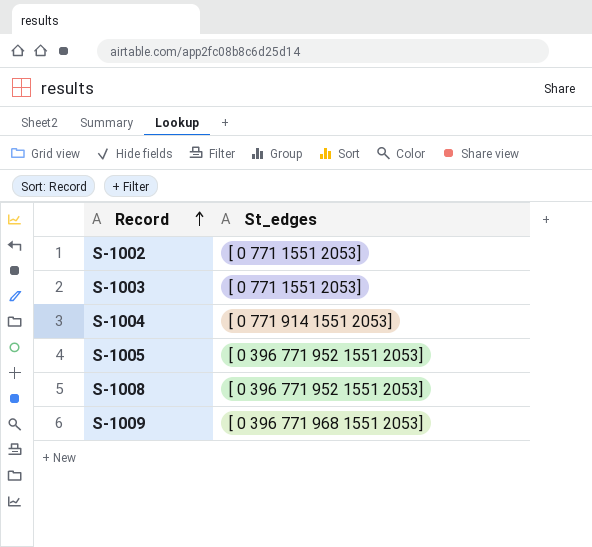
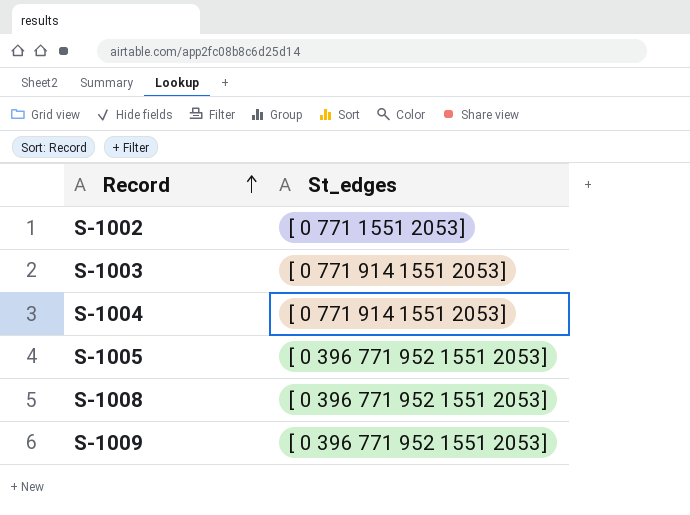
S-1003 | St_edges: [ 0 771 1551 2053] -> [ 0 771 914 1551 2053]
S-1009 | St_edges: [ 0 396 771 968 1551 2053] -> [ 0 396 771 952 1551 2053]

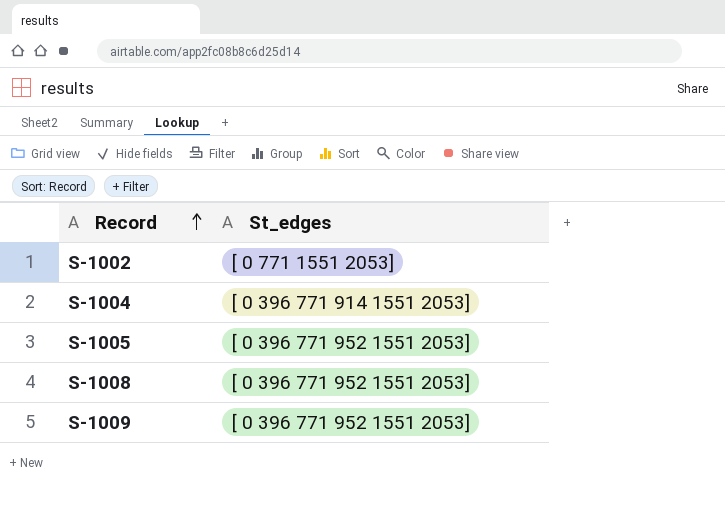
row S-1003: [ 0 771 914 1551 2053] -> none
S-1004 | St_edges: [ 0 771 914 1551 2053] -> [ 0 396 771 914 1551 2053]

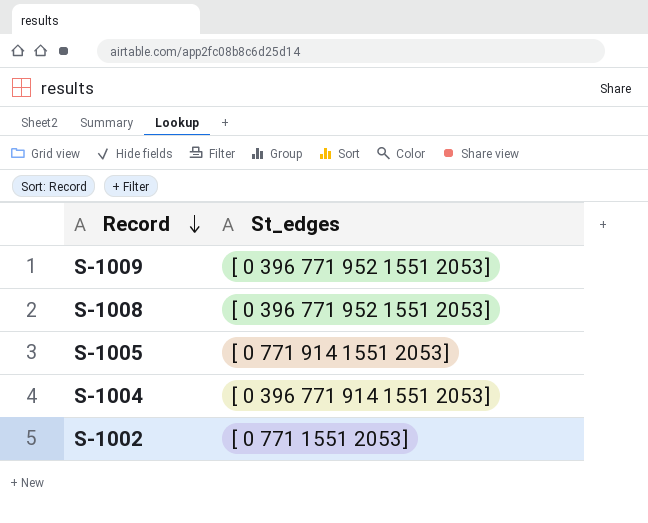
row order: Record ascending -> Record descending
S-1005 | St_edges: [ 0 396 771 952 1551 2053] -> [ 0 771 914 1551 2053]

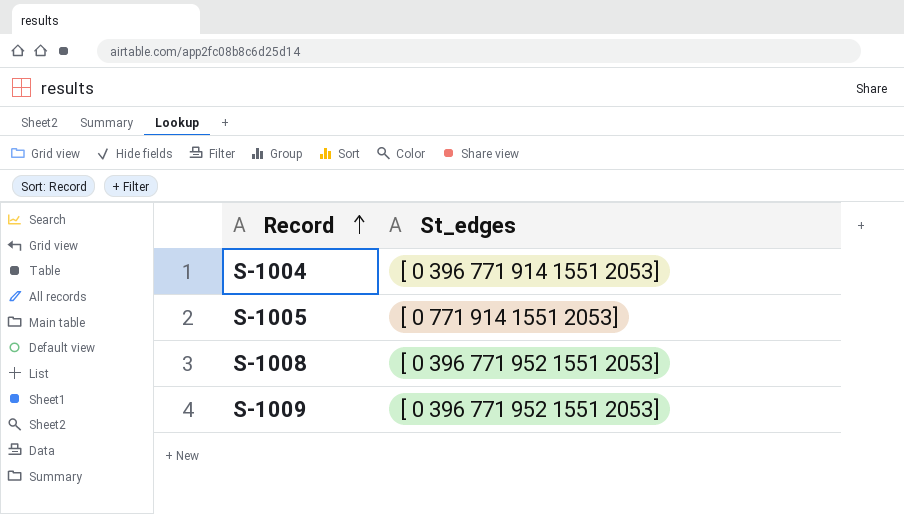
row order: Record descending -> Record ascending
row S-1002: [ 0 771 1551 2053] -> none

